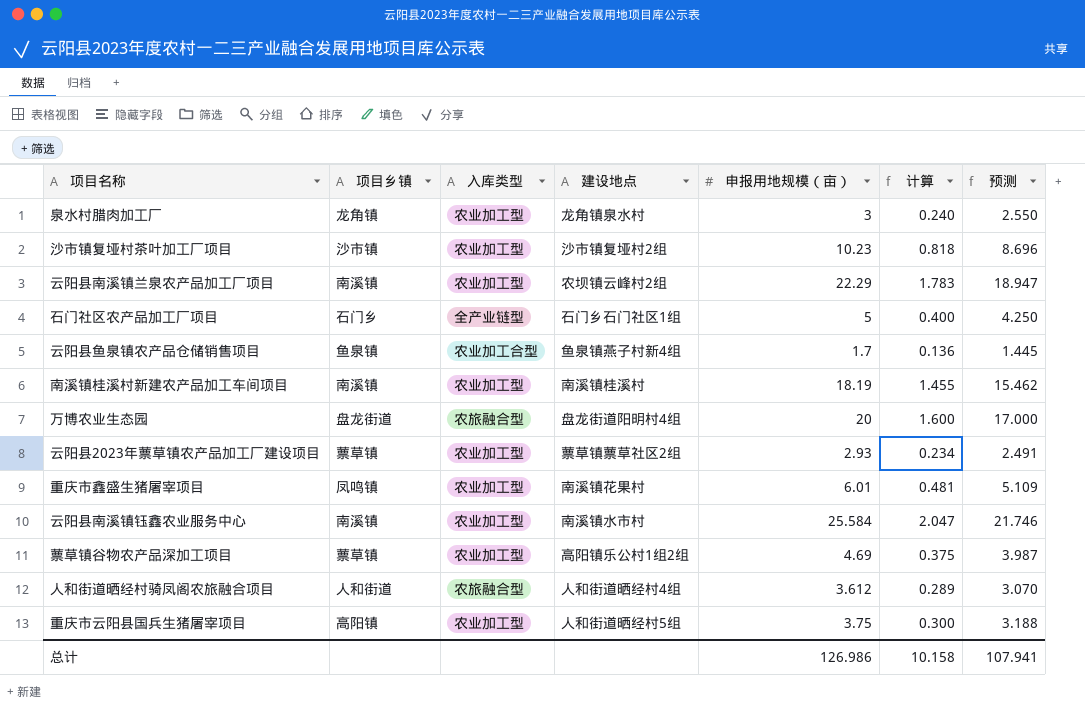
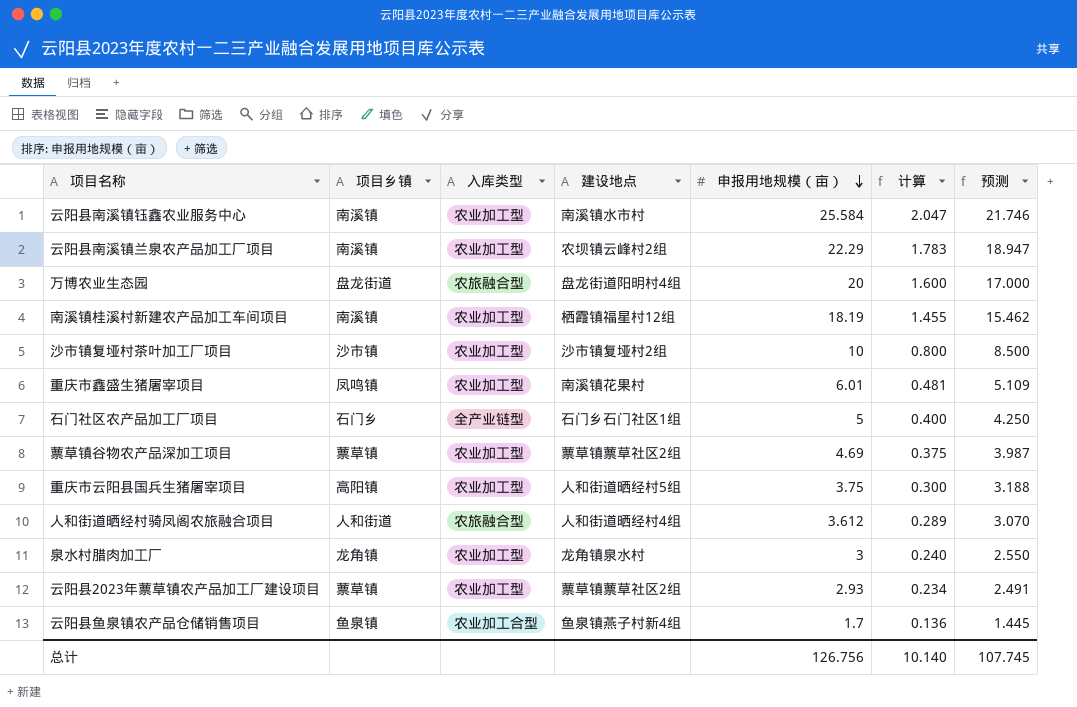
row order: none -> 申报用地规模（亩） descending
南溪镇桂溪村新建农产品加工车间项目 | 建设地点: 南溪镇桂溪村 -> 栖霞镇福星村12组
沙市镇复垭村茶叶加工厂项目 | 申报用地规模（亩）: 10.23 -> 10
沙市镇复垭村茶叶加工厂项目 | 计算: 0.818 -> 0.800
沙市镇复垭村茶叶加工厂项目 | 预测: 8.696 -> 8.500
蔈草镇谷物农产品深加工项目 | 建设地点: 高阳镇乐公村1组2组 -> 蔈草镇蔈草社区2组
总计 | 申报用地规模（亩）: 126.986 -> 126.756
总计 | 计算: 10.158 -> 10.140
总计 | 预测: 107.941 -> 107.745

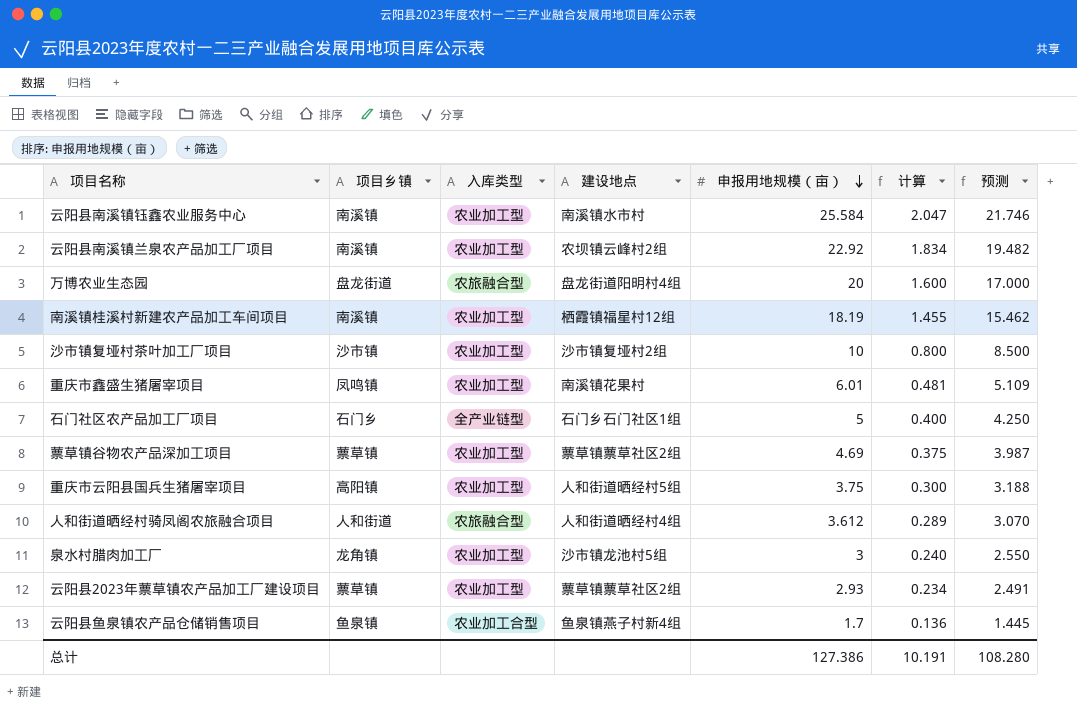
云阳县南溪镇兰泉农产品加工厂项目 | 申报用地规模（亩）: 22.29 -> 22.92
云阳县南溪镇兰泉农产品加工厂项目 | 计算: 1.783 -> 1.834
云阳县南溪镇兰泉农产品加工厂项目 | 预测: 18.947 -> 19.482
泉水村腊肉加工厂 | 建设地点: 龙角镇泉水村 -> 沙市镇龙池村5组
总计 | 申报用地规模（亩）: 126.756 -> 127.386
总计 | 计算: 10.140 -> 10.191
总计 | 预测: 107.745 -> 108.280

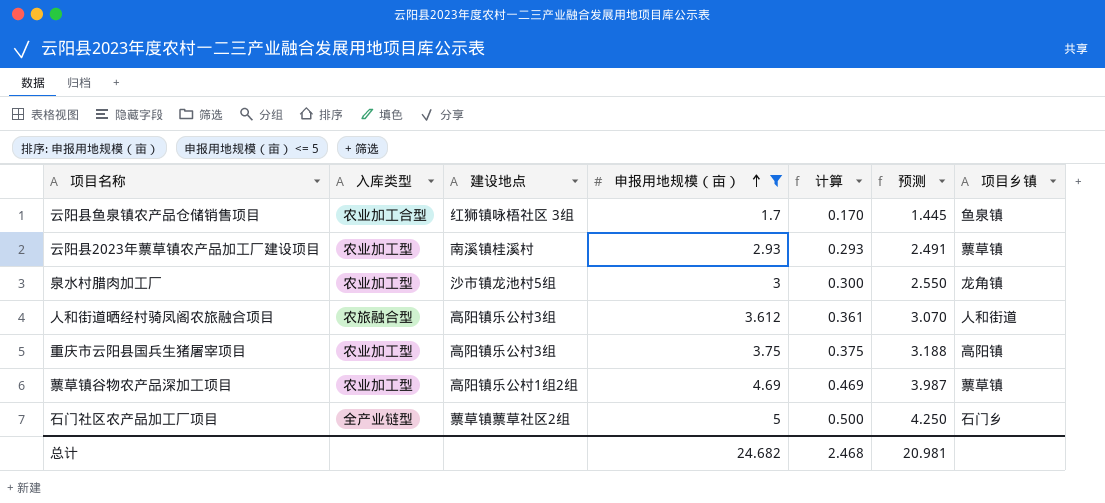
filter: none -> 申报用地规模（亩） <= 5
row order: 申报用地规模（亩） descending -> 申报用地规模（亩） ascending
column 计算 | formula: [申报用地规模（亩）] * 0.08 -> [申报用地规模（亩）] * 0.1
column 项目乡镇 | position: 2 -> 7
云阳县鱼泉镇农产品仓储销售项目 | 建设地点: 鱼泉镇燕子村新4组 -> 红狮镇咏梧社区 3组
云阳县2023年蔈草镇农产品加工厂建设项目 | 建设地点: 蔈草镇蔈草社区2组 -> 南溪镇桂溪村
人和街道晒经村骑凤阁农旅融合项目 | 建设地点: 人和街道晒经村4组 -> 高阳镇乐公村3组
重庆市云阳县国兵生猪屠宰项目 | 建设地点: 人和街道晒经村5组 -> 高阳镇乐公村3组
蔈草镇谷物农产品深加工项目 | 建设地点: 蔈草镇蔈草社区2组 -> 高阳镇乐公村1组2组
石门社区农产品加工厂项目 | 建设地点: 石门乡石门社区1组 -> 蔈草镇蔈草社区2组
总计 | 申报用地规模（亩）: 127.386 -> 24.682
总计 | 计算: 10.191 -> 2.468
总计 | 预测: 108.280 -> 20.981

